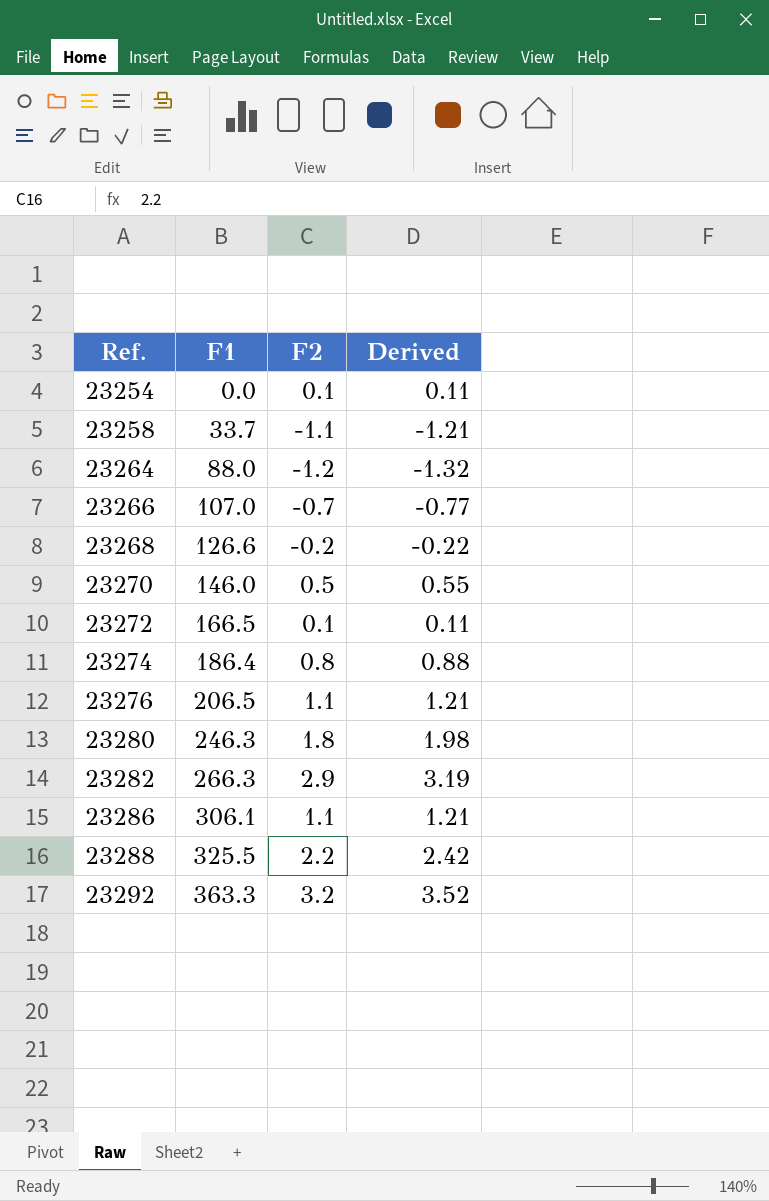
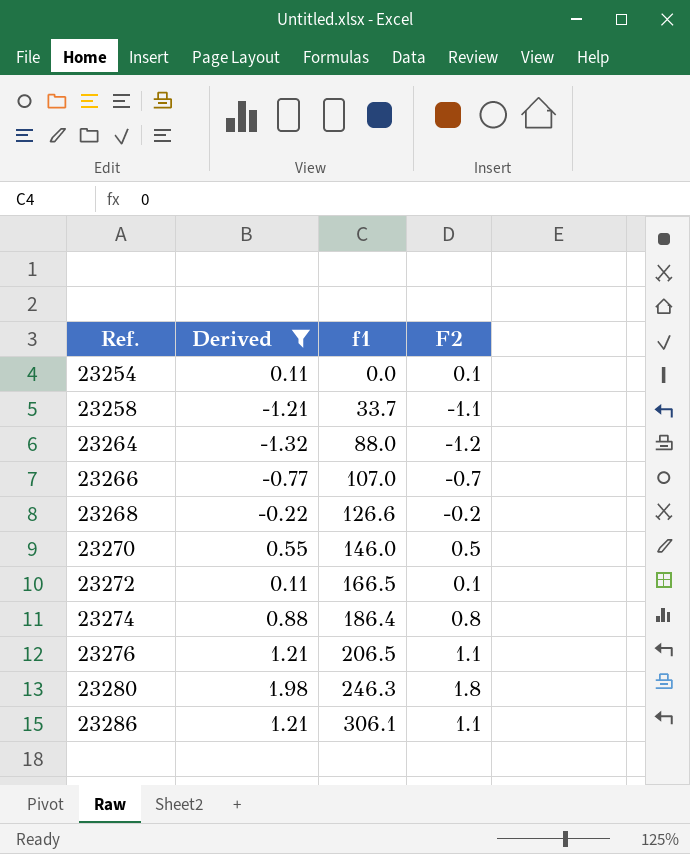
filter: none -> Derived <= 1.98
column Derived | position: 4 -> 2
column name: F1 -> f1

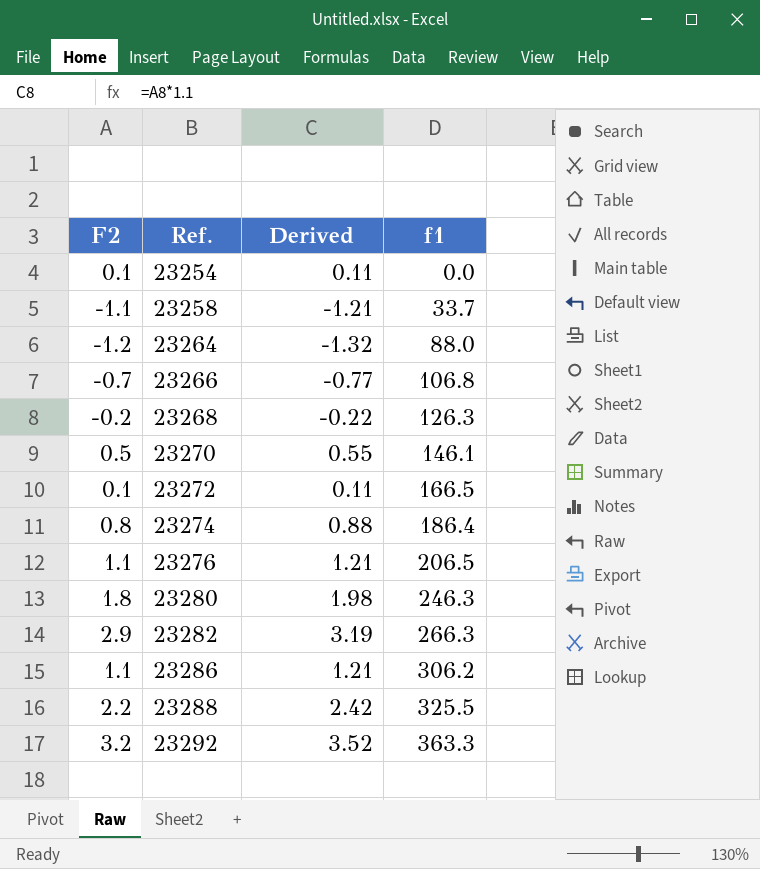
filter: Derived <= 1.98 -> none
column F2 | position: 4 -> 1
23266 | f1: 107.0 -> 106.8
23268 | f1: 126.6 -> 126.3
23270 | f1: 146.0 -> 146.1
23286 | f1: 306.1 -> 306.2

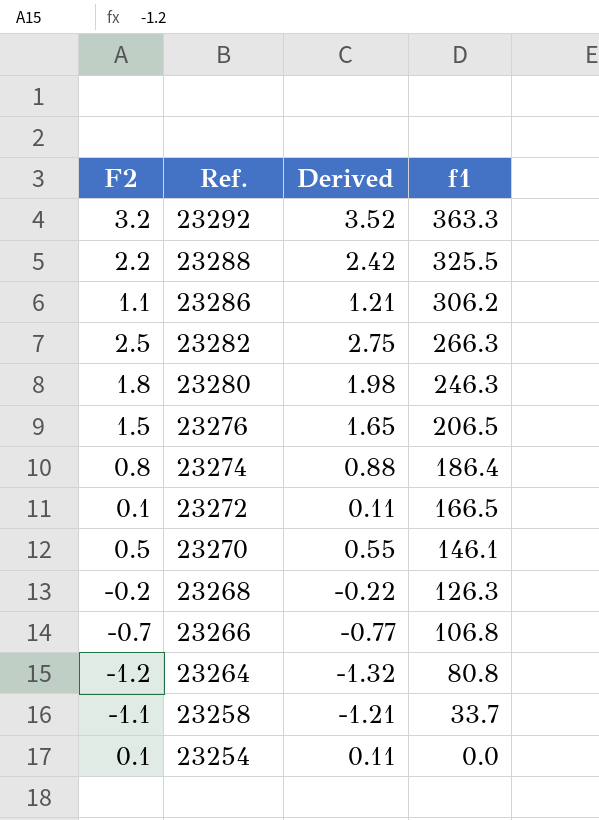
row order: Ref. ascending -> Ref. descending
23282 | F2: 2.9 -> 2.5
23282 | Derived: 3.19 -> 2.75
23276 | F2: 1.1 -> 1.5
23276 | Derived: 1.21 -> 1.65
23264 | f1: 88.0 -> 80.8

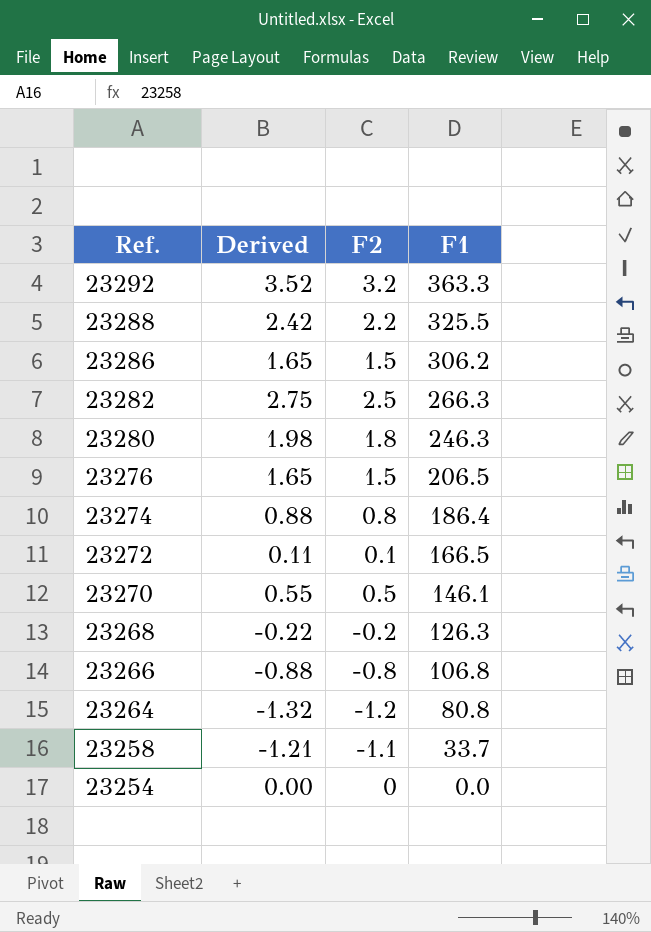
column F2 | position: 1 -> 3
column name: f1 -> F1
23286 | Derived: 1.21 -> 1.65
23286 | F2: 1.1 -> 1.5
23266 | Derived: -0.77 -> -0.88
23266 | F2: -0.7 -> -0.8
23254 | Derived: 0.11 -> 0.00
23254 | F2: 0.1 -> 0

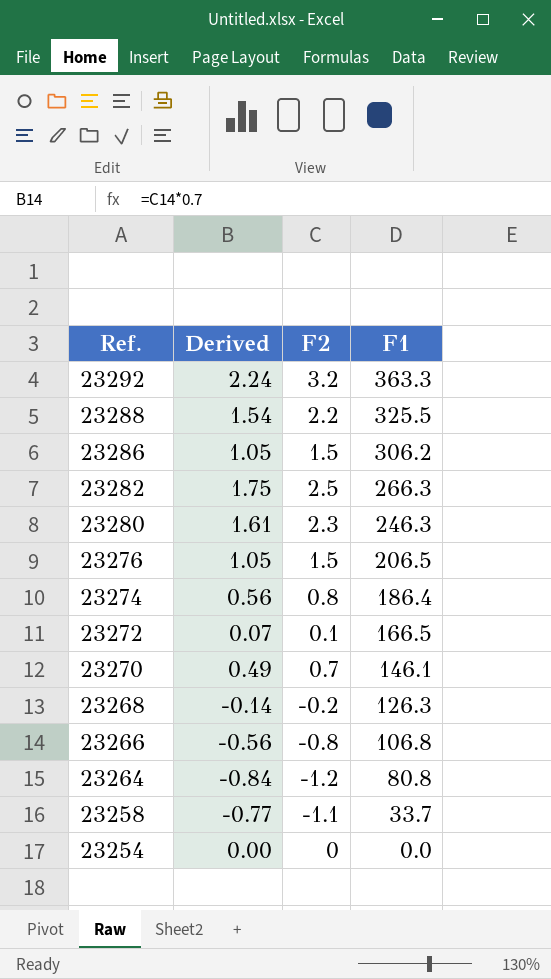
column Derived | formula: [F2] * 1.1 -> [F2] * 0.7
23280 | F2: 1.8 -> 2.3
23270 | F2: 0.5 -> 0.7

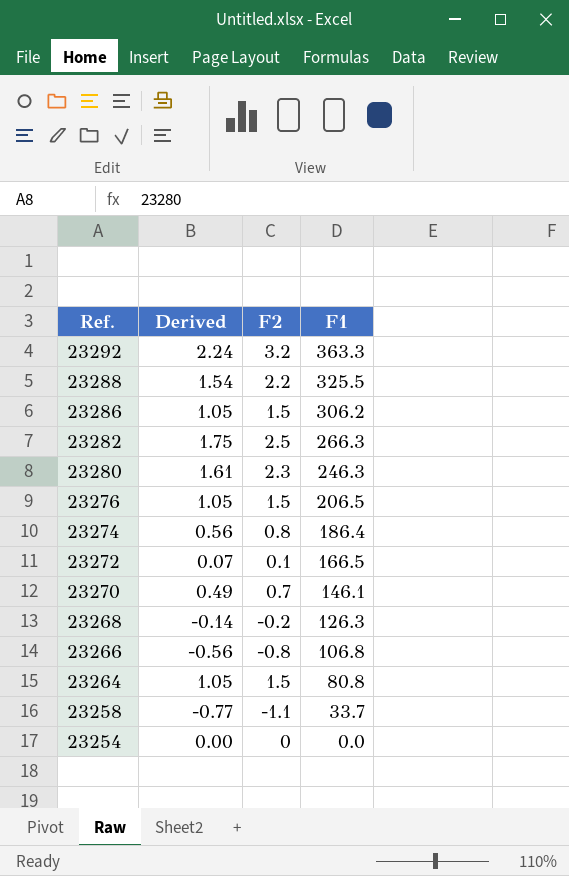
23264 | Derived: -0.84 -> 1.05
23264 | F2: -1.2 -> 1.5

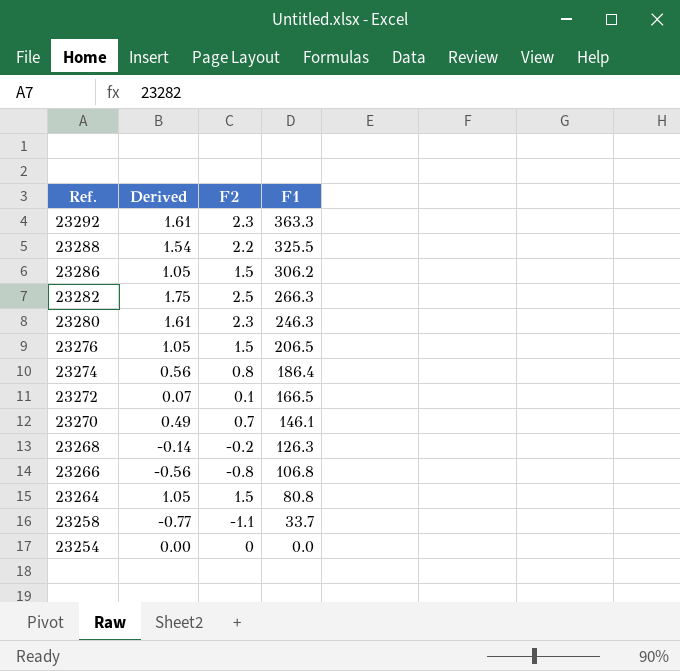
23292 | Derived: 2.24 -> 1.61
23292 | F2: 3.2 -> 2.3

